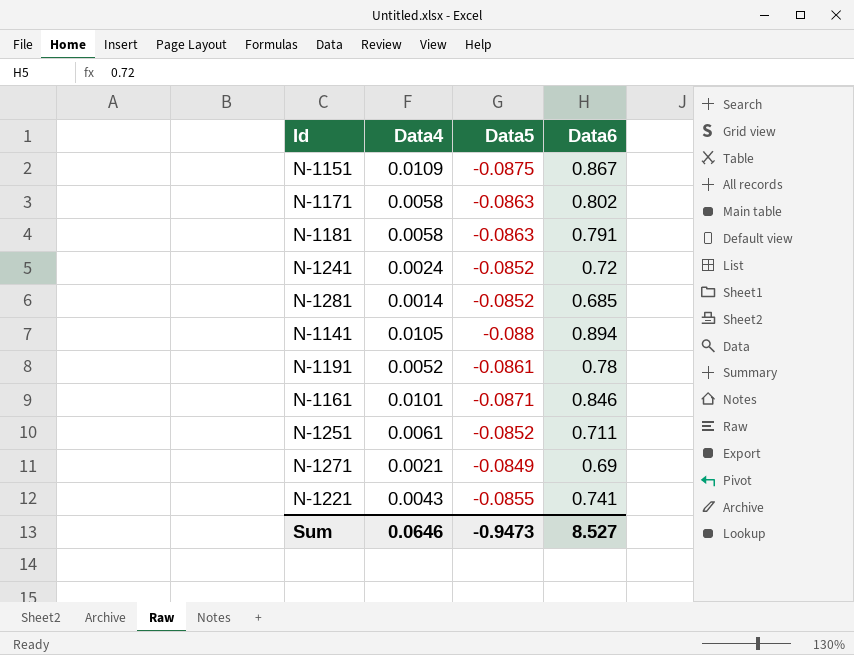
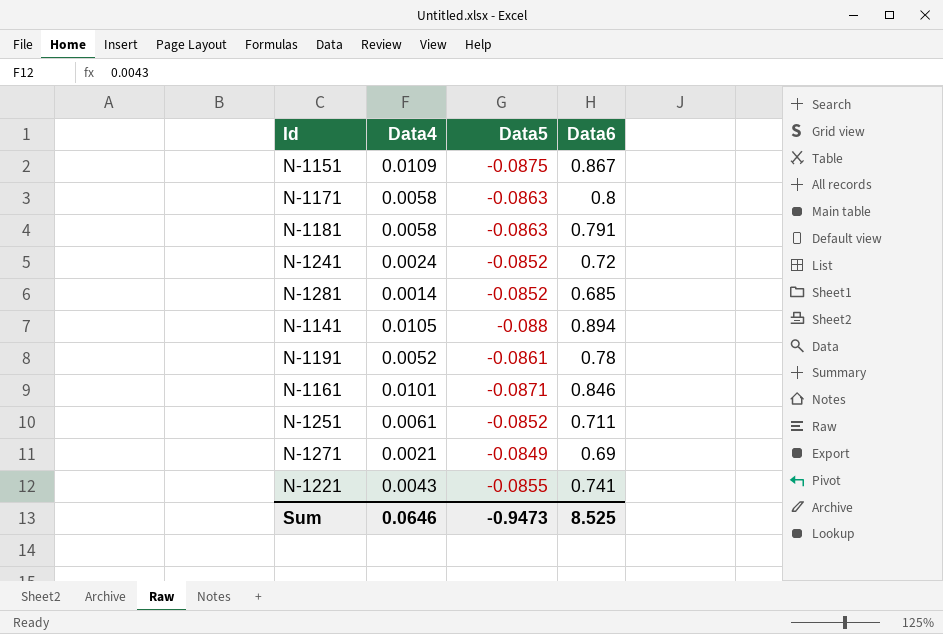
N-1171 | Data6: 0.802 -> 0.8
Sum | Data6: 8.527 -> 8.525

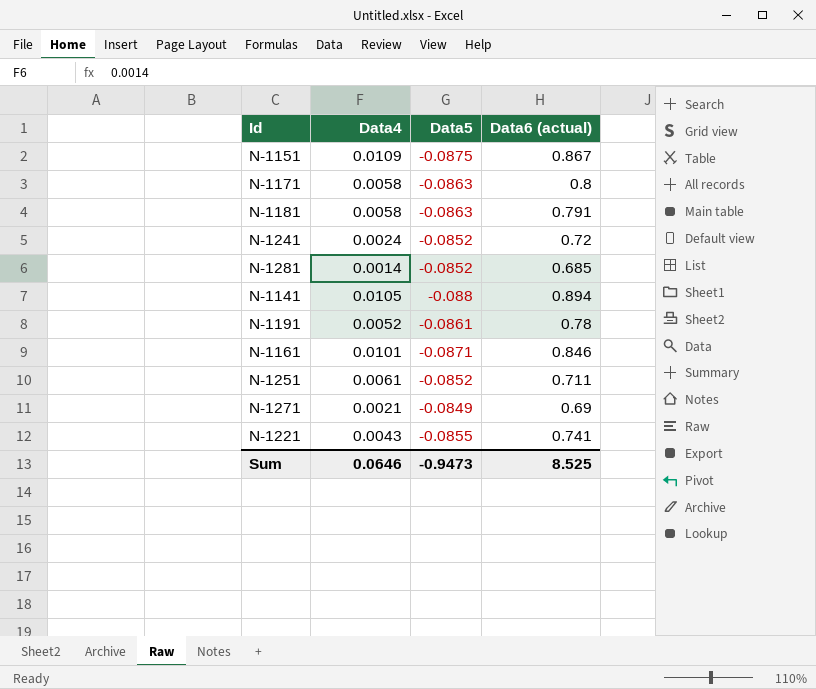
column name: Data6 -> Data6 (actual)

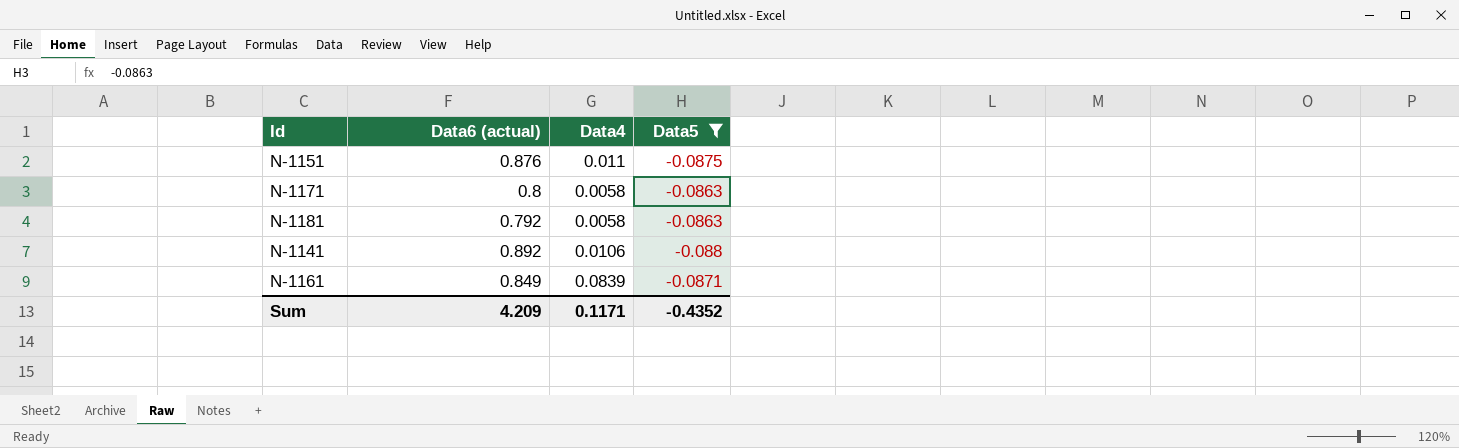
filter: none -> Data5 <= -0.0863
column Data6 (actual) | position: 4 -> 2
N-1151 | Data6 (actual): 0.867 -> 0.876
N-1151 | Data4: 0.0109 -> 0.011
N-1181 | Data6 (actual): 0.791 -> 0.792
N-1141 | Data6 (actual): 0.894 -> 0.892
N-1141 | Data4: 0.0105 -> 0.0106
N-1161 | Data6 (actual): 0.846 -> 0.849
N-1161 | Data4: 0.0101 -> 0.0839
Sum | Data6 (actual): 8.525 -> 4.209
Sum | Data4: 0.0646 -> 0.1171
Sum | Data5: -0.9473 -> -0.4352

